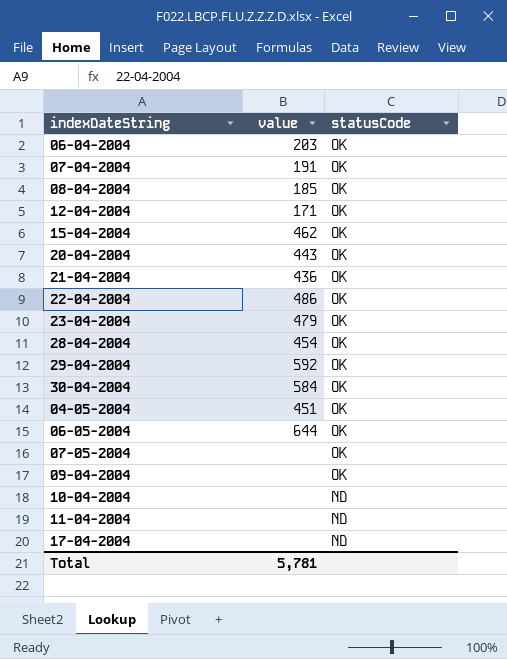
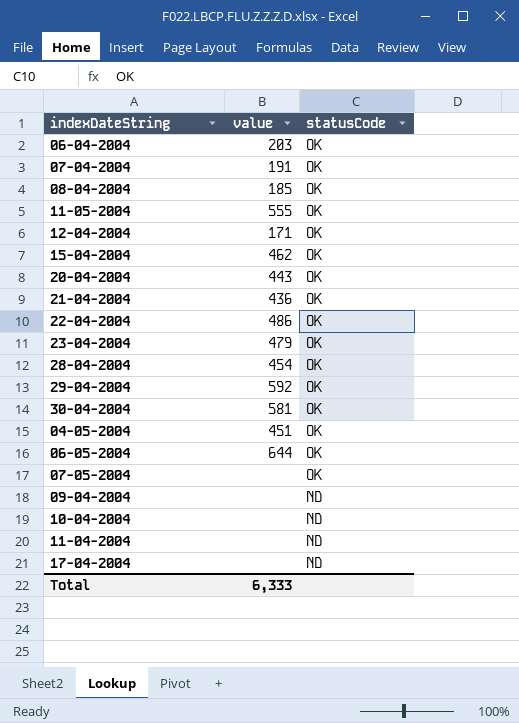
row 11-05-2004: none -> 555 | OK
30-04-2004 | value: 584 -> 581
09-04-2004 | statusCode: OK -> ND
Total | value: 5,781 -> 6,333

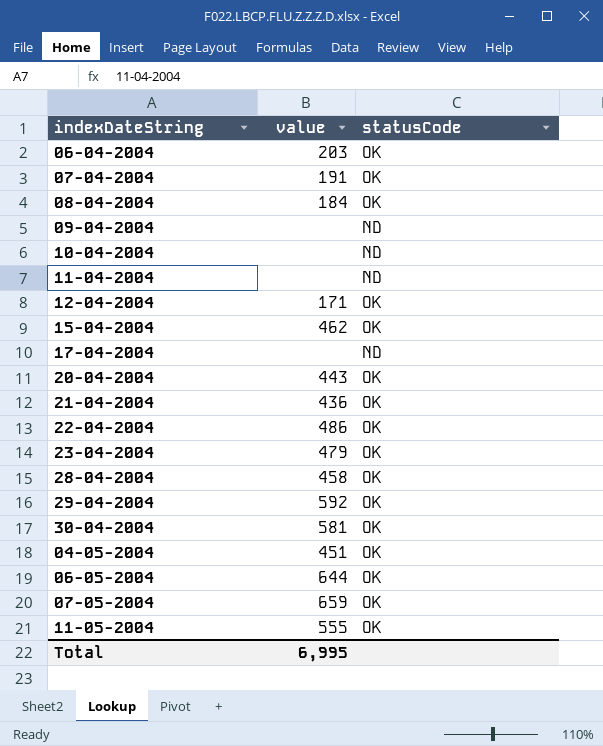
row order: statusCode descending -> indexDateString ascending
08-04-2004 | value: 185 -> 184
28-04-2004 | value: 454 -> 458
07-05-2004 | value: none -> 659
Total | value: 6,333 -> 6,995

